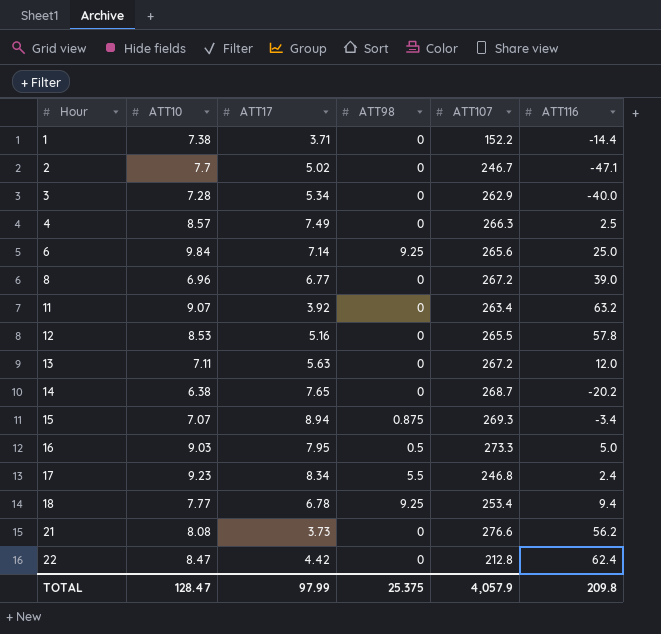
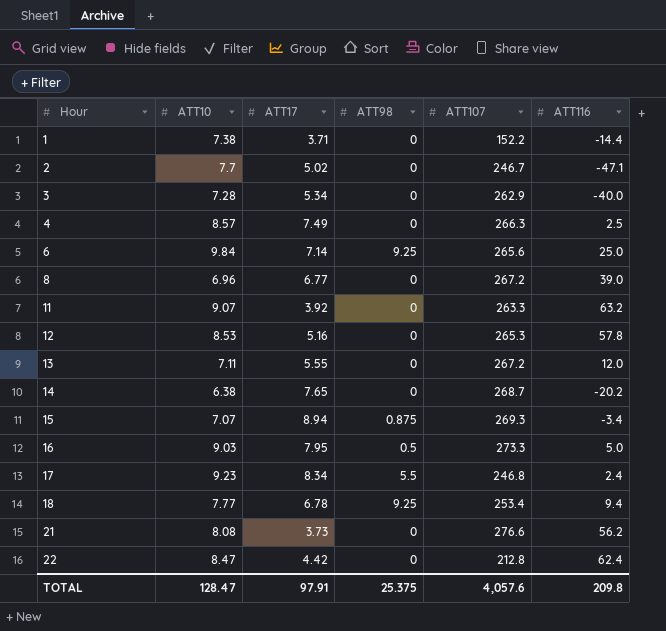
11 | ATT107: 263.4 -> 263.3
12 | ATT107: 265.5 -> 265.3
13 | ATT17: 5.63 -> 5.55
TOTAL | ATT17: 97.99 -> 97.91
TOTAL | ATT107: 4,057.9 -> 4,057.6

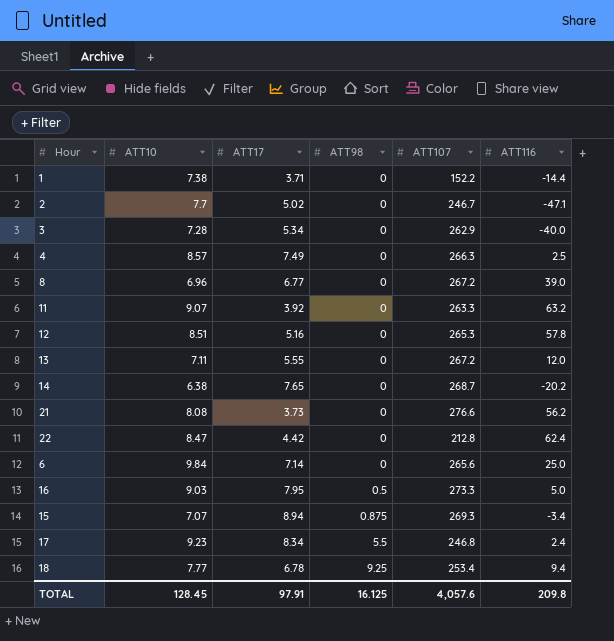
row order: Hour ascending -> ATT98 ascending
12 | ATT10: 8.53 -> 8.51
6 | ATT98: 9.25 -> 0
TOTAL | ATT10: 128.47 -> 128.45
TOTAL | ATT98: 25.375 -> 16.125

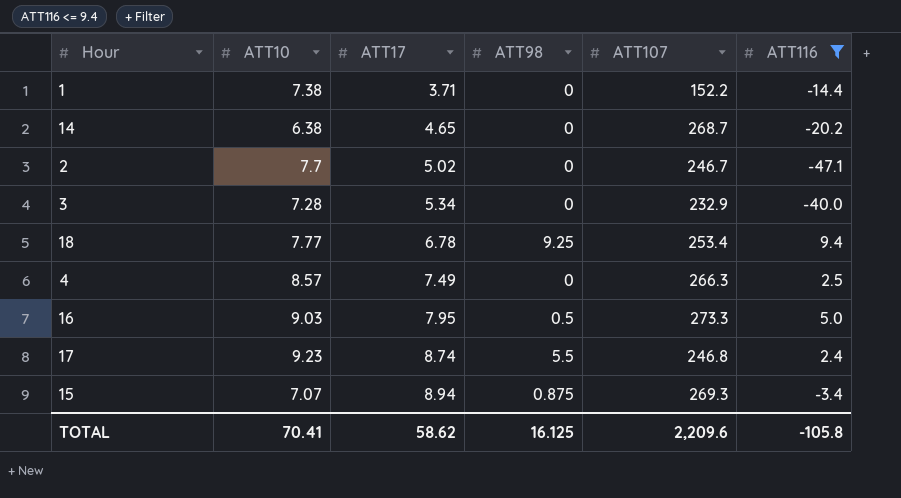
filter: none -> ATT116 <= 9.4
row order: ATT98 ascending -> ATT17 ascending
14 | ATT17: 7.65 -> 4.65
3 | ATT107: 262.9 -> 232.9
17 | ATT17: 8.34 -> 8.74
TOTAL | ATT10: 128.45 -> 70.41
TOTAL | ATT17: 97.91 -> 58.62
TOTAL | ATT107: 4,057.6 -> 2,209.6
TOTAL | ATT116: 209.8 -> -105.8

